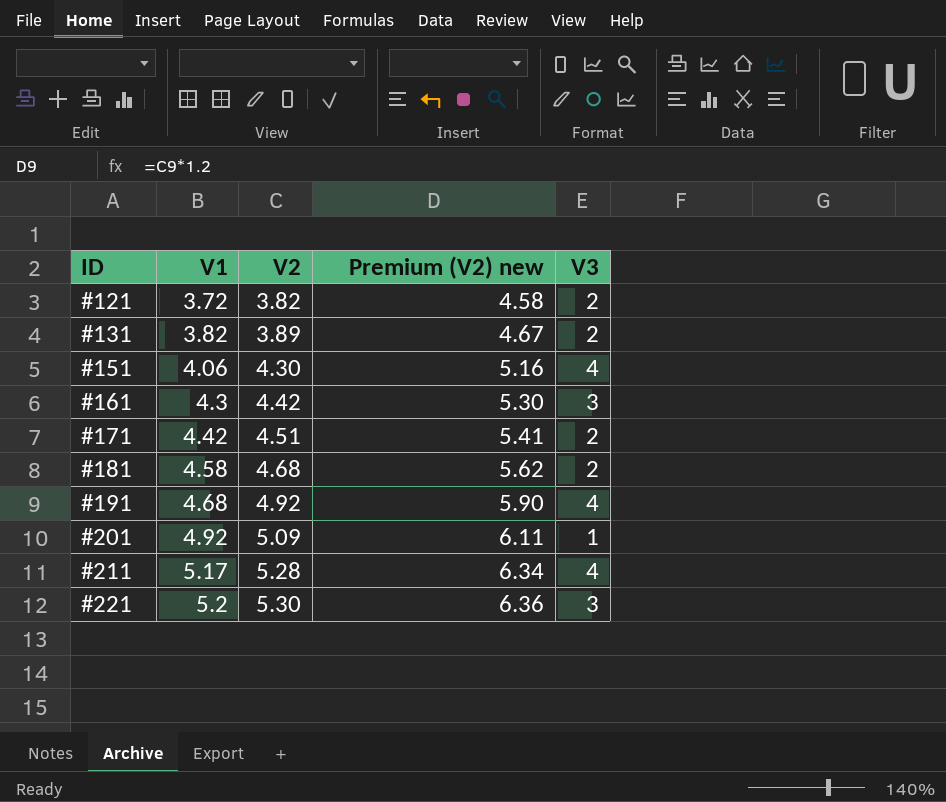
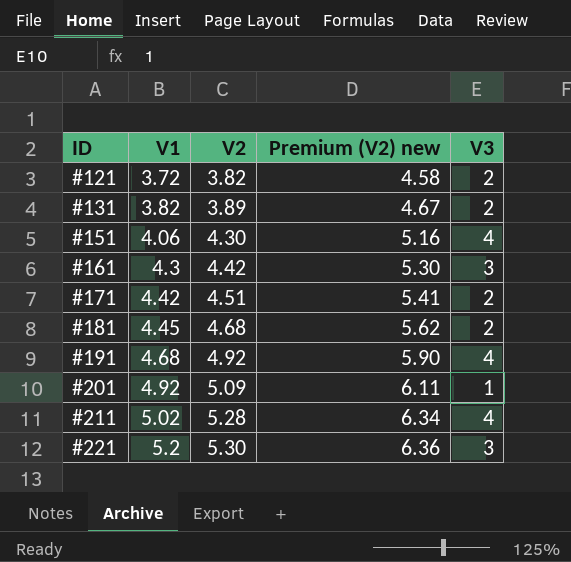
#181 | V1: 4.58 -> 4.45
#211 | V1: 5.17 -> 5.02

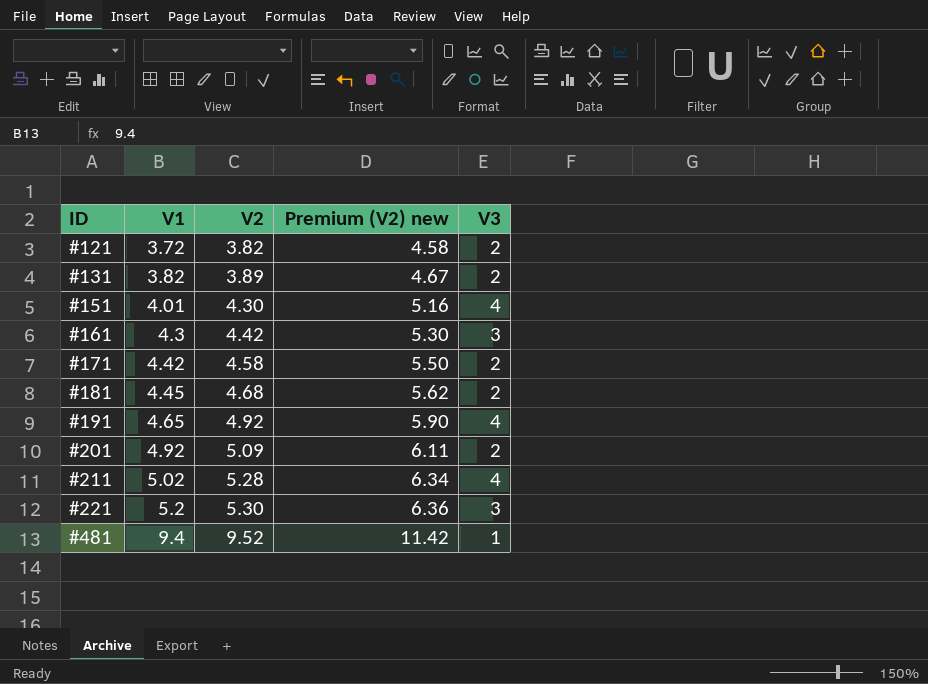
#151 | V1: 4.06 -> 4.01
#171 | V2: 4.51 -> 4.58
#171 | Premium (V2) new: 5.41 -> 5.50
#191 | V1: 4.68 -> 4.65
#201 | V3: 1 -> 2
row #481: none -> 9.4 | 9.52 | 11.42 | 1

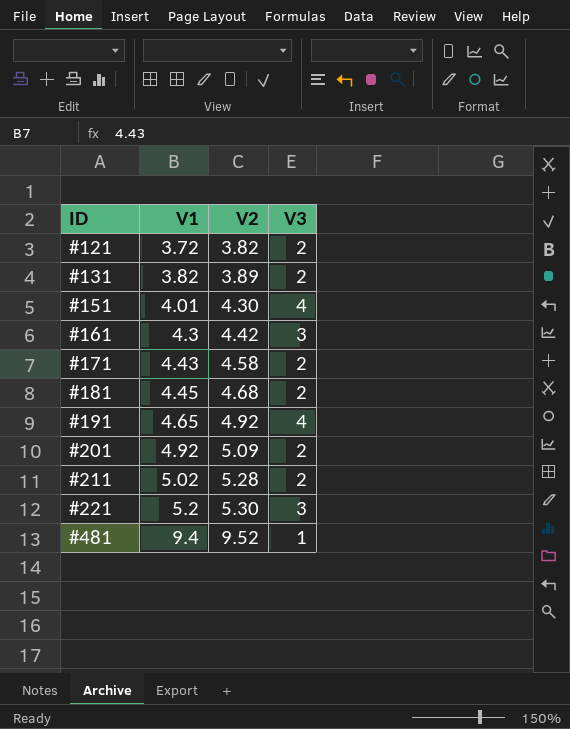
column Premium (V2) new | formula: [V2] * 1.2 -> none
#171 | V1: 4.42 -> 4.43
#211 | V3: 4 -> 2

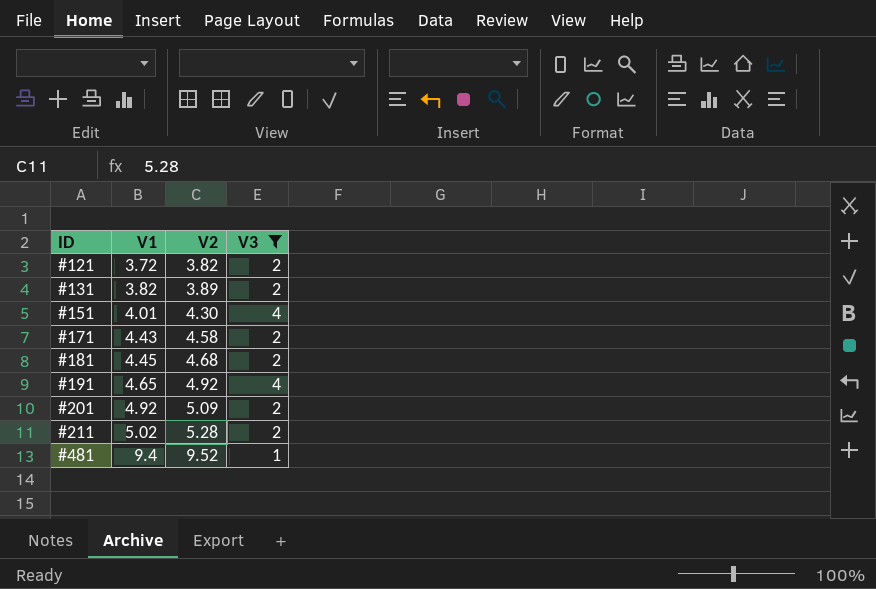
filter: none -> V3 != 3

